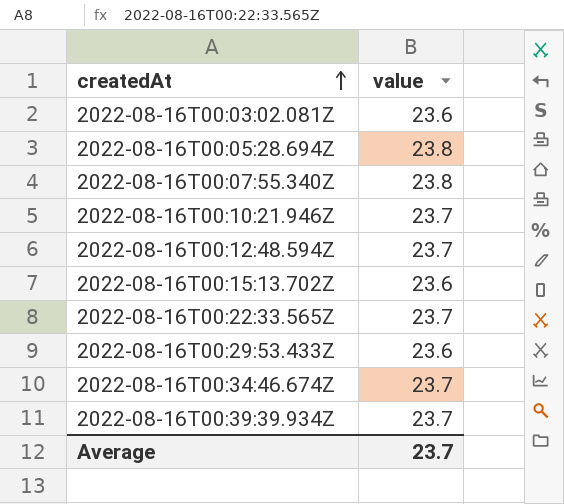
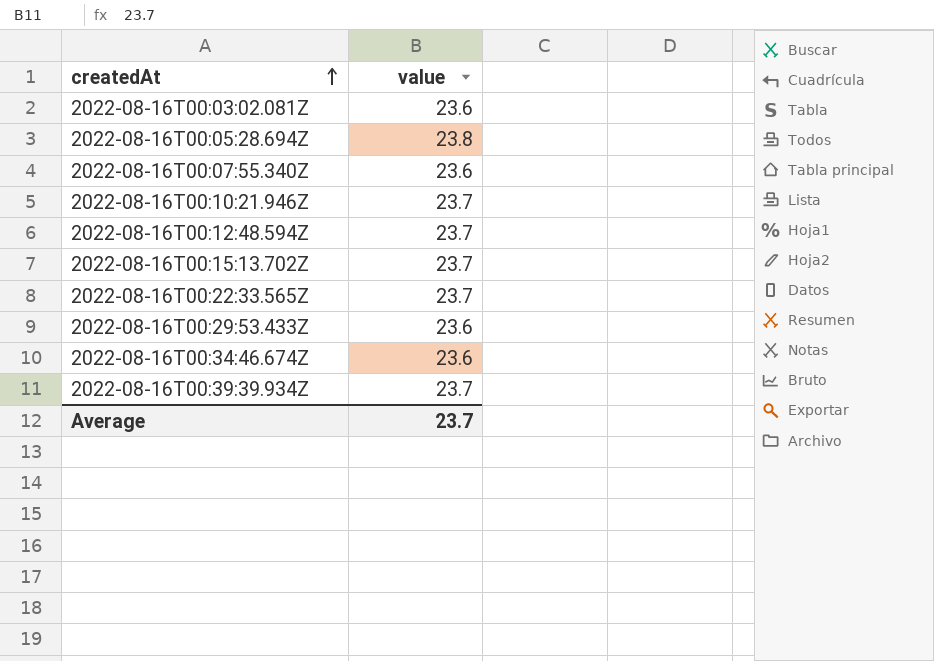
2022-08-16T00:07:55.340Z | value: 23.8 -> 23.6
2022-08-16T00:15:13.702Z | value: 23.6 -> 23.7
2022-08-16T00:34:46.674Z | value: 23.7 -> 23.6

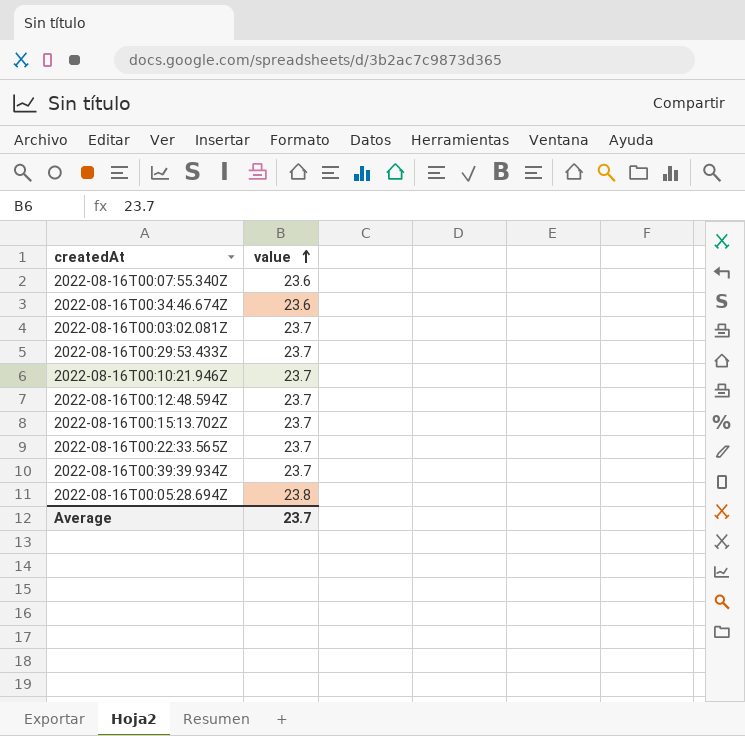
row order: createdAt ascending -> value ascending
2022-08-16T00:03:02.081Z | value: 23.6 -> 23.7
2022-08-16T00:29:53.433Z | value: 23.6 -> 23.7

